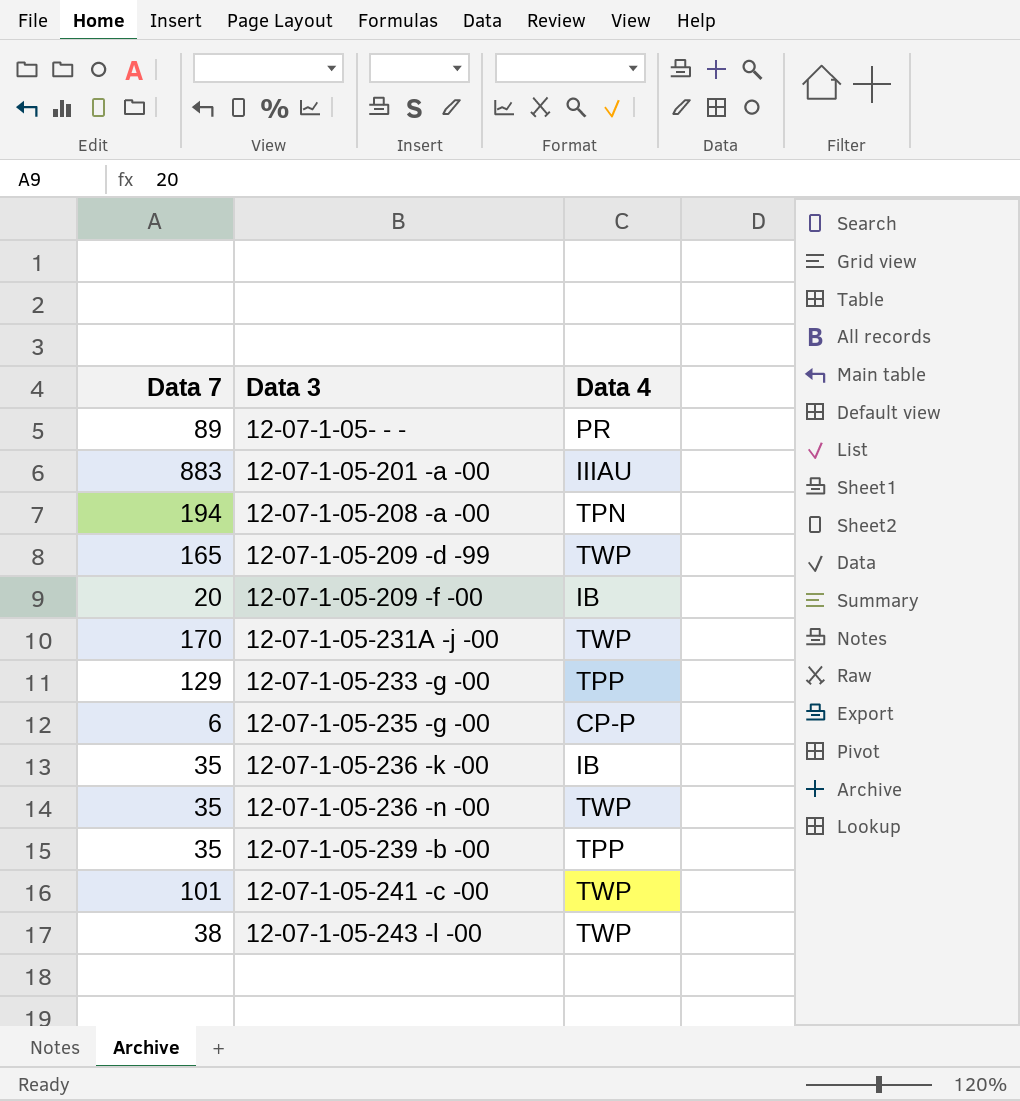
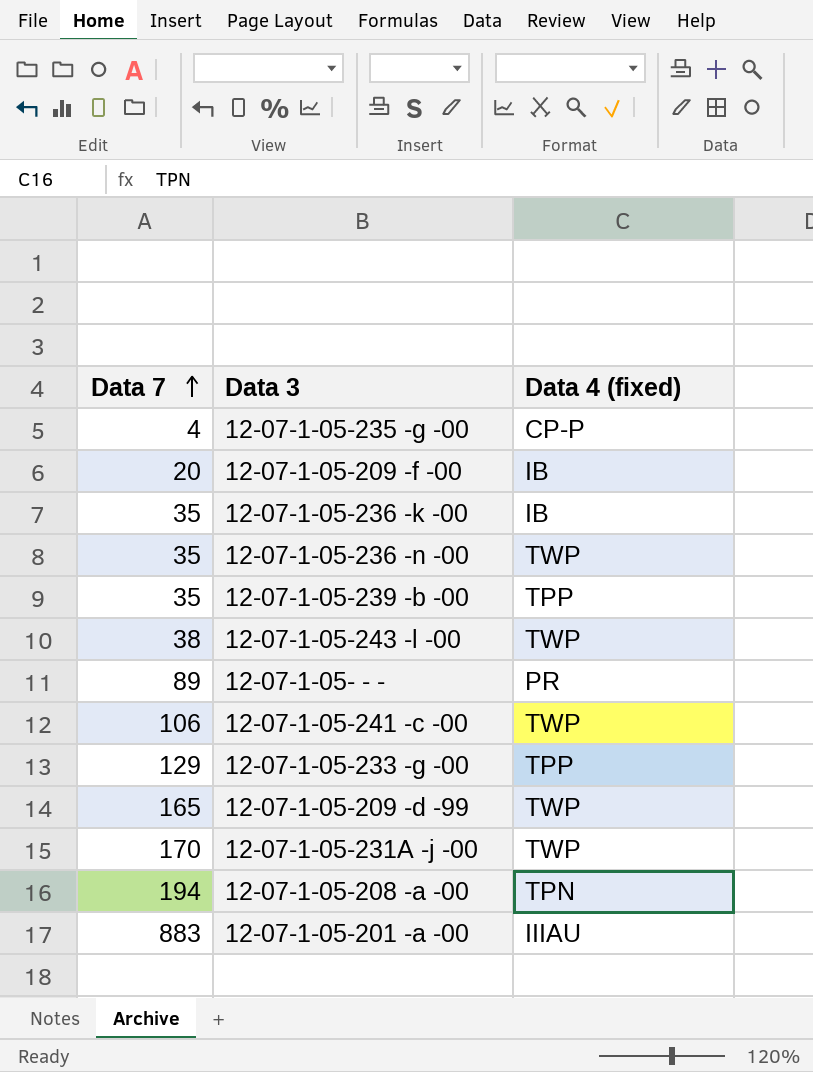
row order: none -> Data 7 ascending
column name: Data 4 -> Data 4 (fixed)
12-07-1-05-235 -g -00 | Data 7: 6 -> 4
12-07-1-05-241 -c -00 | Data 7: 101 -> 106

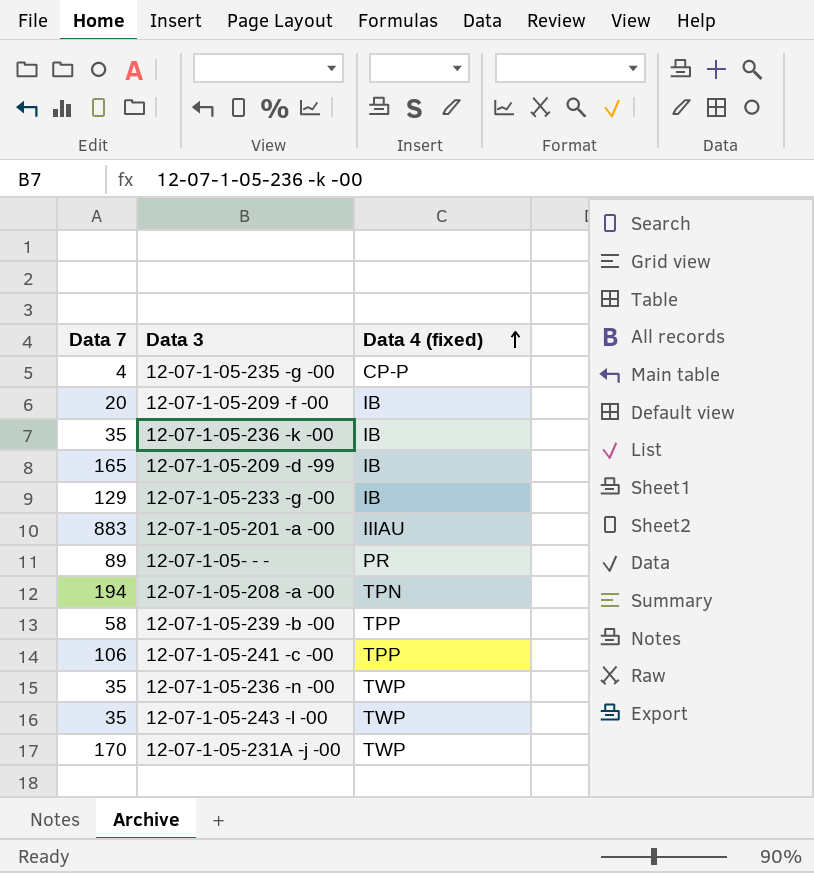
row order: Data 7 ascending -> Data 4 (fixed) ascending
12-07-1-05-209 -d -99 | Data 4 (fixed): TWP -> IB
12-07-1-05-233 -g -00 | Data 4 (fixed): TPP -> IB
12-07-1-05-239 -b -00 | Data 7: 35 -> 58
12-07-1-05-241 -c -00 | Data 4 (fixed): TWP -> TPP
12-07-1-05-243 -l -00 | Data 7: 38 -> 35

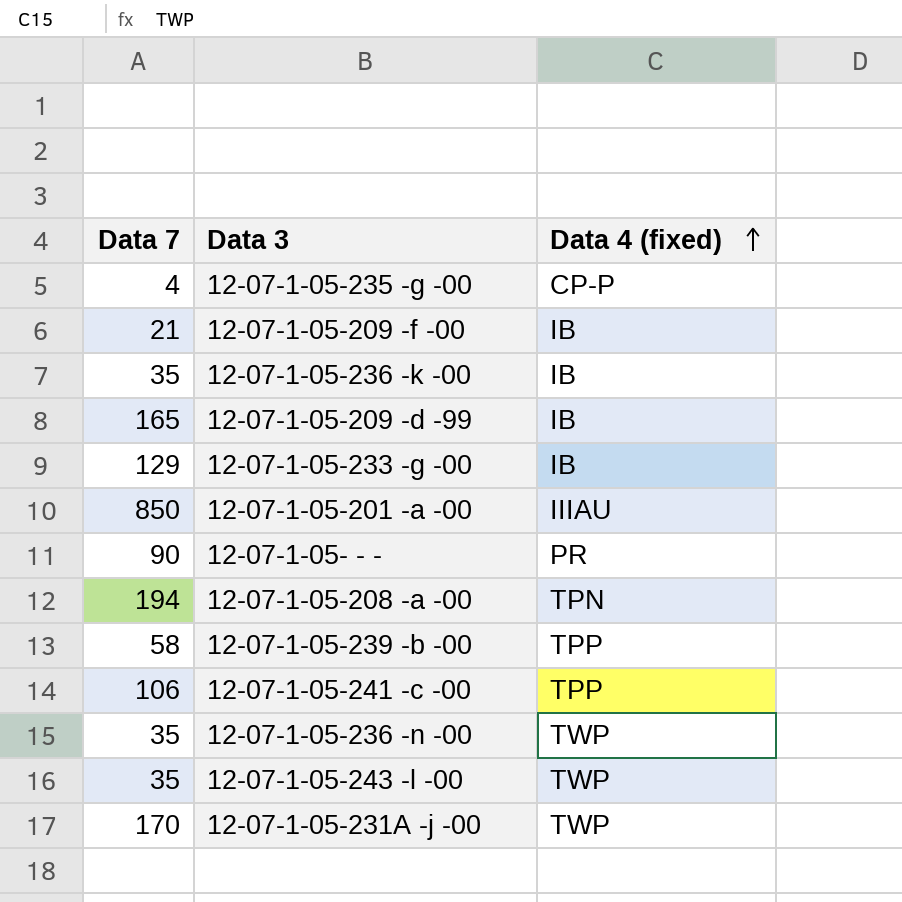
12-07-1-05-209 -f -00 | Data 7: 20 -> 21
12-07-1-05-201 -a -00 | Data 7: 883 -> 850
12-07-1-05- - - | Data 7: 89 -> 90

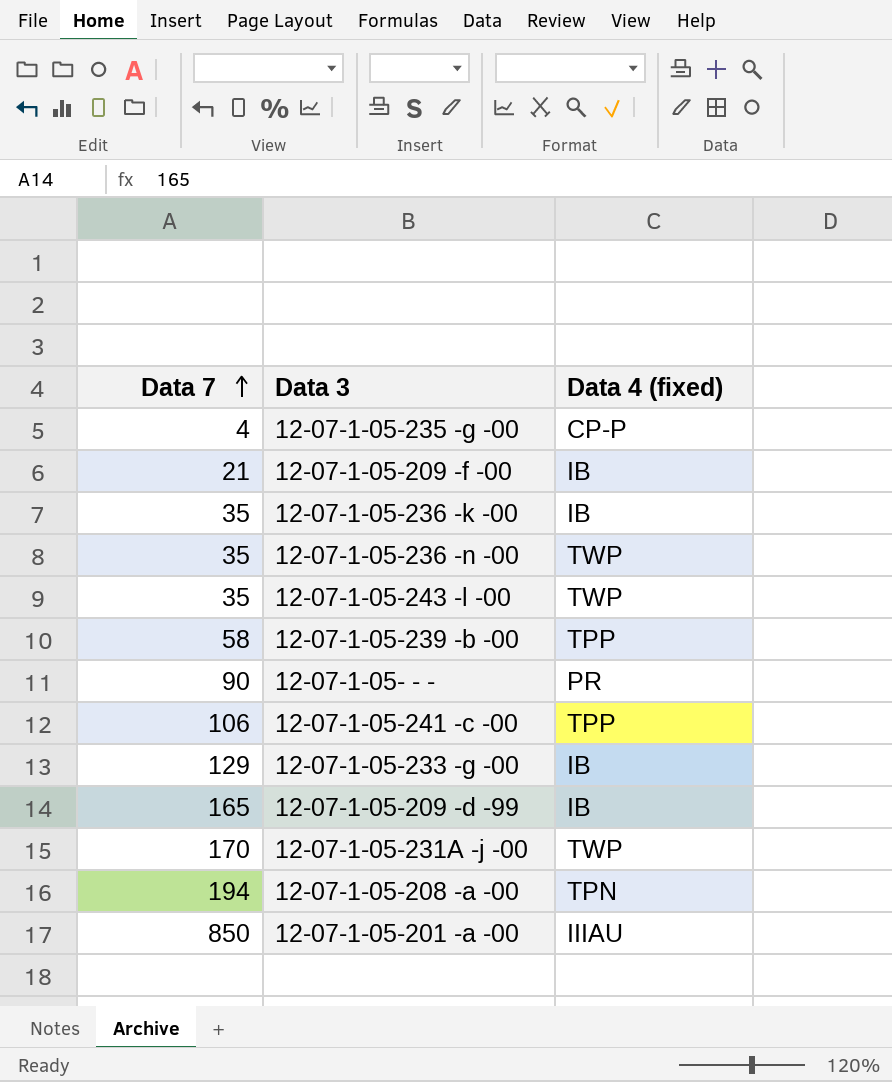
row order: Data 4 (fixed) ascending -> Data 7 ascending

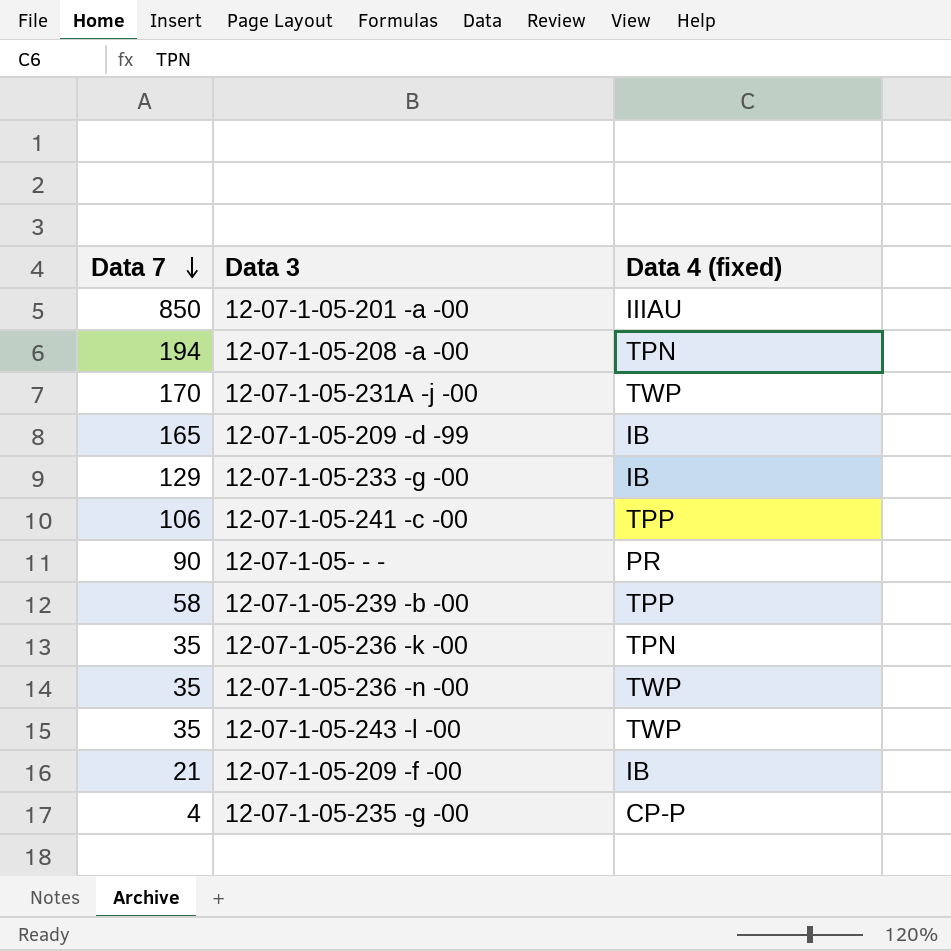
row order: Data 7 ascending -> Data 7 descending
12-07-1-05-236 -k -00 | Data 4 (fixed): IB -> TPN

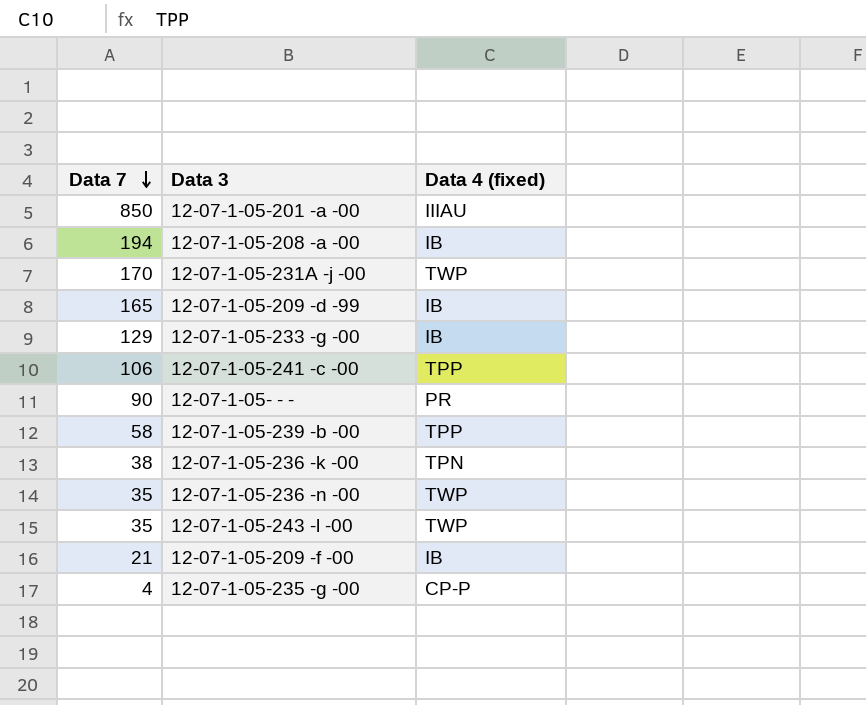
12-07-1-05-208 -a -00 | Data 4 (fixed): TPN -> IB
12-07-1-05-236 -k -00 | Data 7: 35 -> 38

